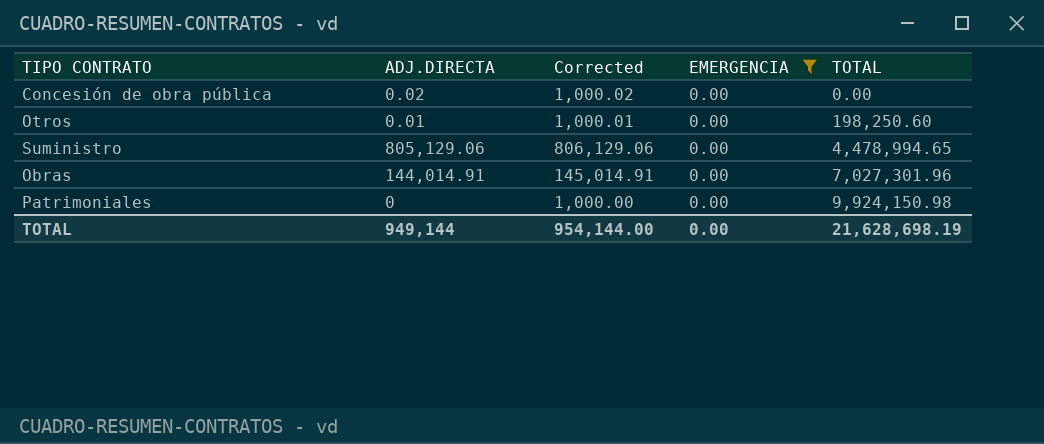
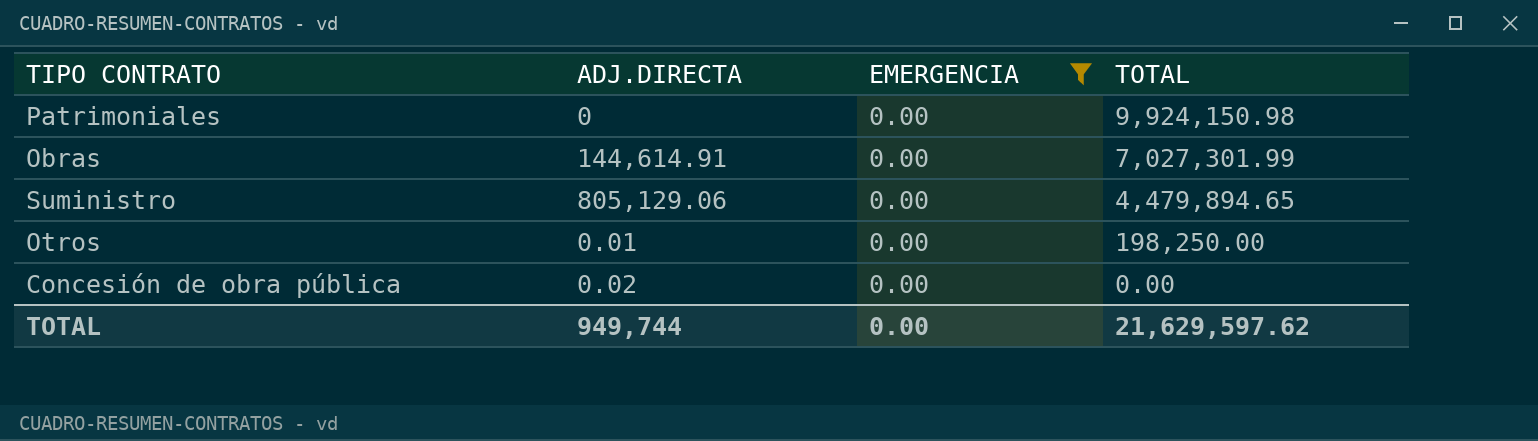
row order: TOTAL ascending -> TOTAL descending
column Corrected | formula: [ADJ.DIRECTA] + 1000 -> none
Obras | ADJ.DIRECTA: 144,014.91 -> 144,614.91
Obras | TOTAL: 7,027,301.96 -> 7,027,301.99
Suministro | TOTAL: 4,478,994.65 -> 4,479,894.65
Otros | TOTAL: 198,250.60 -> 198,250.00
TOTAL | ADJ.DIRECTA: 949,144 -> 949,744
TOTAL | TOTAL: 21,628,698.19 -> 21,629,597.62

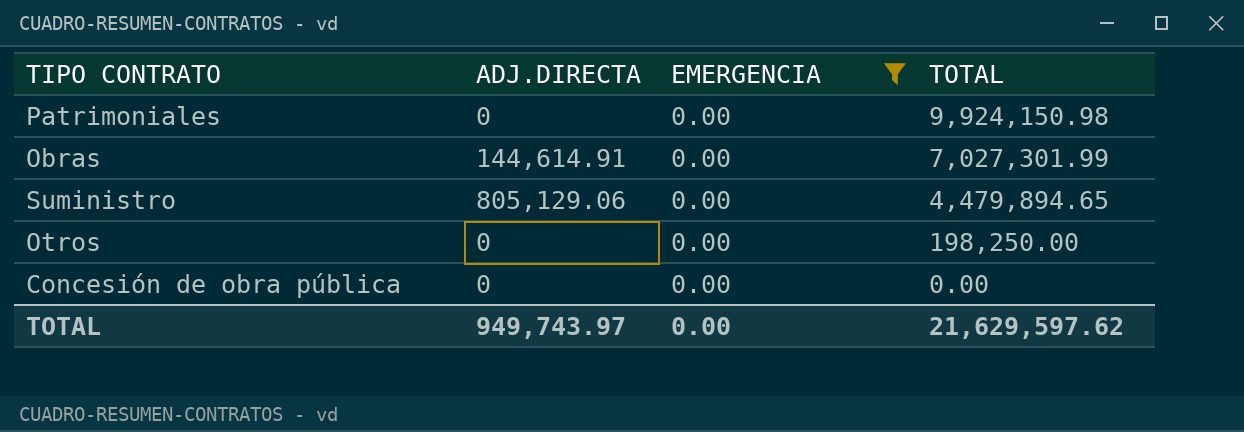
Otros | ADJ.DIRECTA: 0.01 -> 0
Concesión de obra pública | ADJ.DIRECTA: 0.02 -> 0
TOTAL | ADJ.DIRECTA: 949,744 -> 949,743.97

